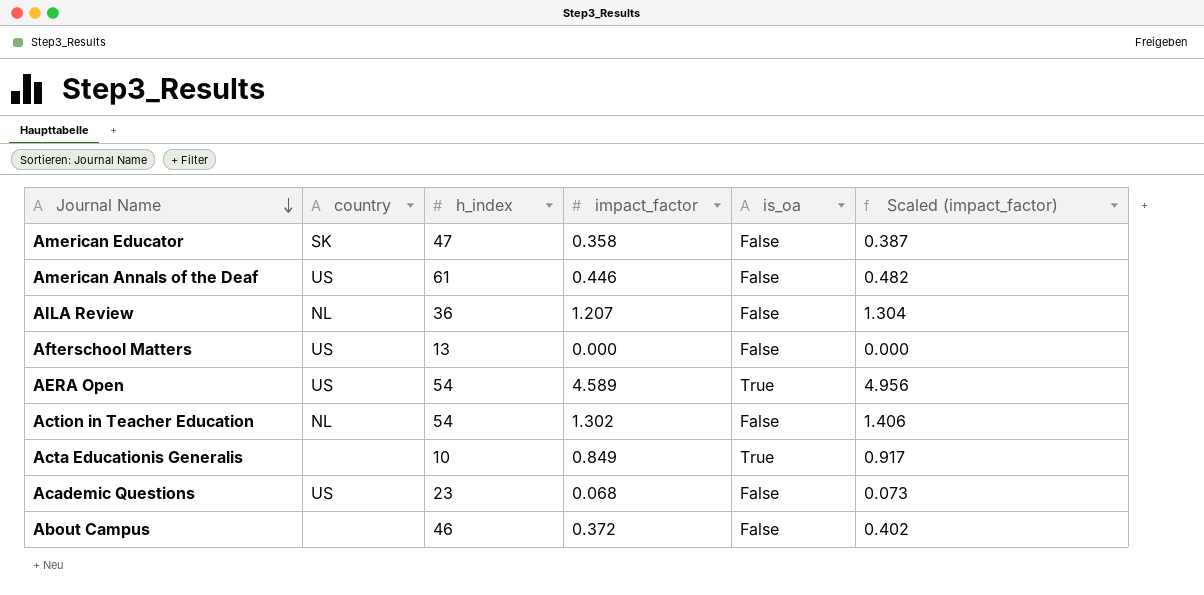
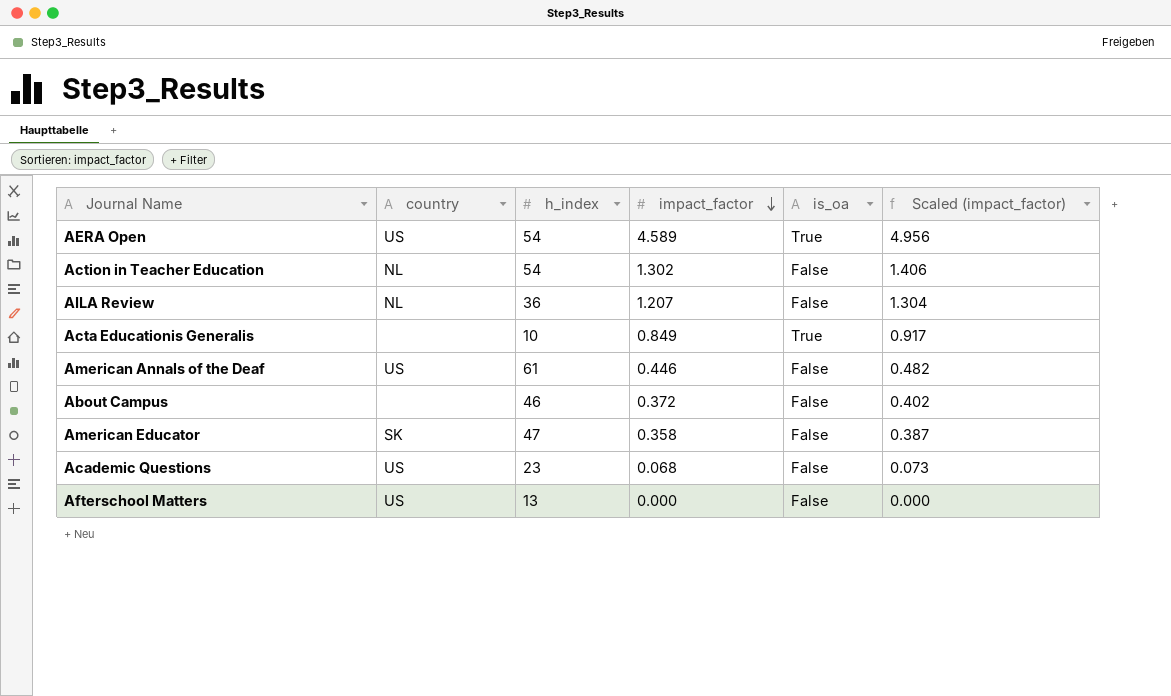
row order: Journal Name descending -> impact_factor descending

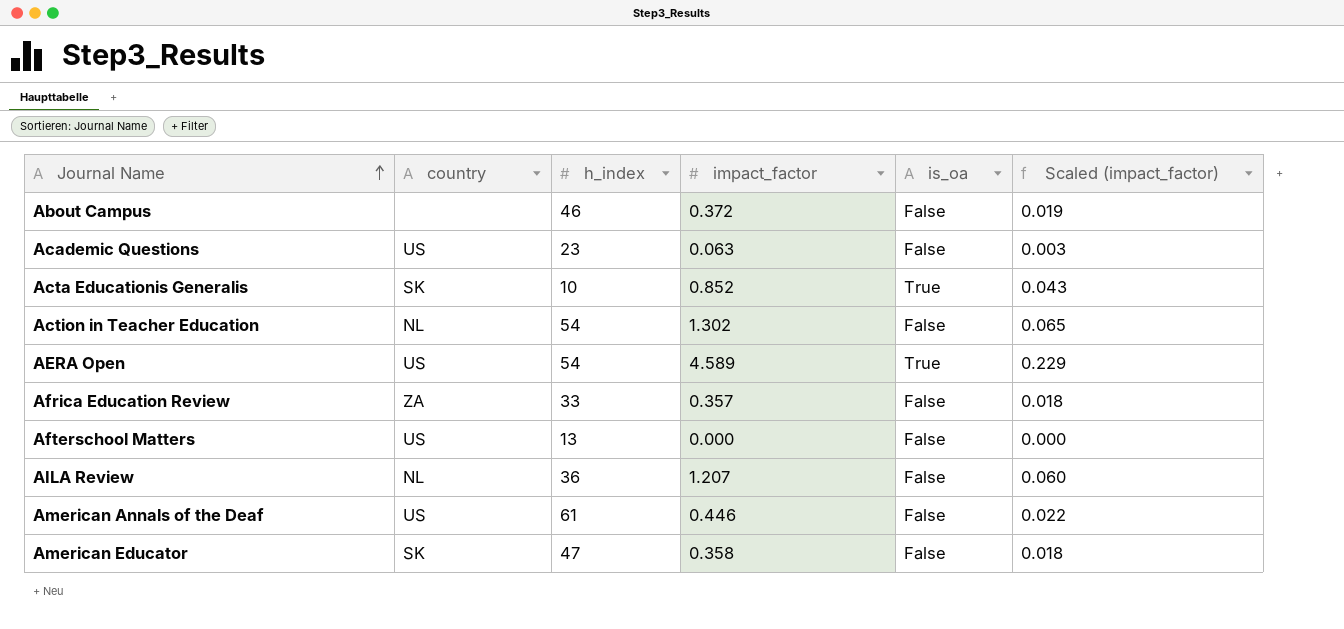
row order: impact_factor descending -> Journal Name ascending
column Scaled (impact_factor) | formula: [impact_factor] * 1.08 -> [impact_factor] * 0.05
Academic Questions | impact_factor: 0.068 -> 0.063
Acta Educationis Generalis | country: none -> SK
Acta Educationis Generalis | impact_factor: 0.849 -> 0.852
row Africa Education Review: none -> ZA | 33 | 0.357 | False | 0.018

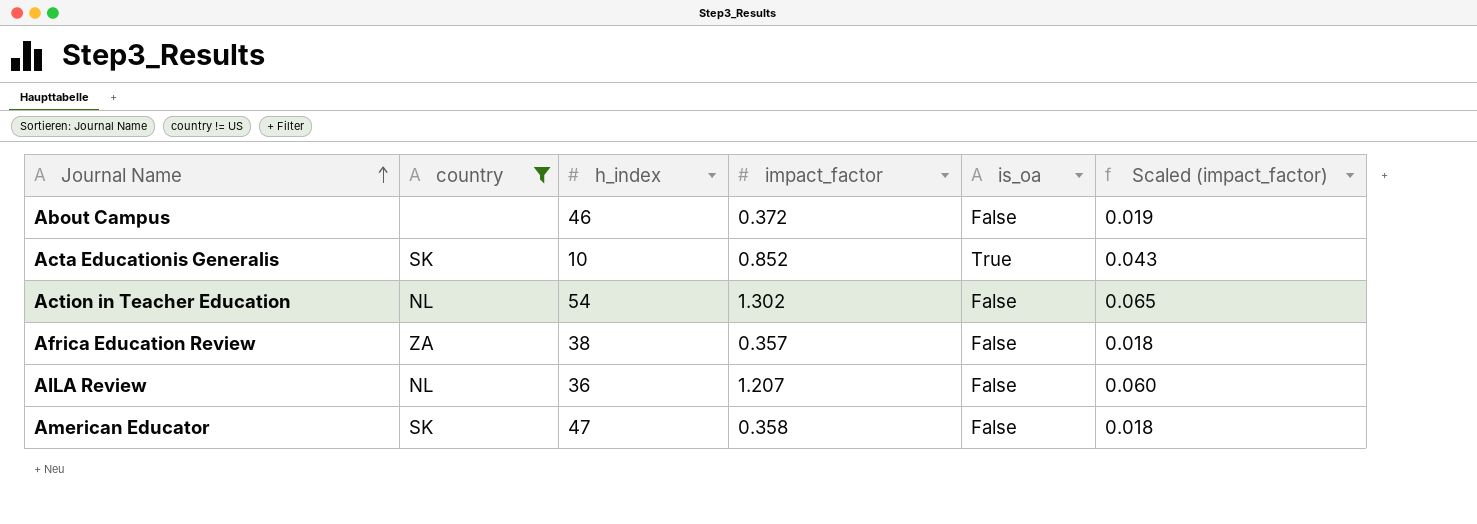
filter: none -> country != US
Africa Education Review | h_index: 33 -> 38

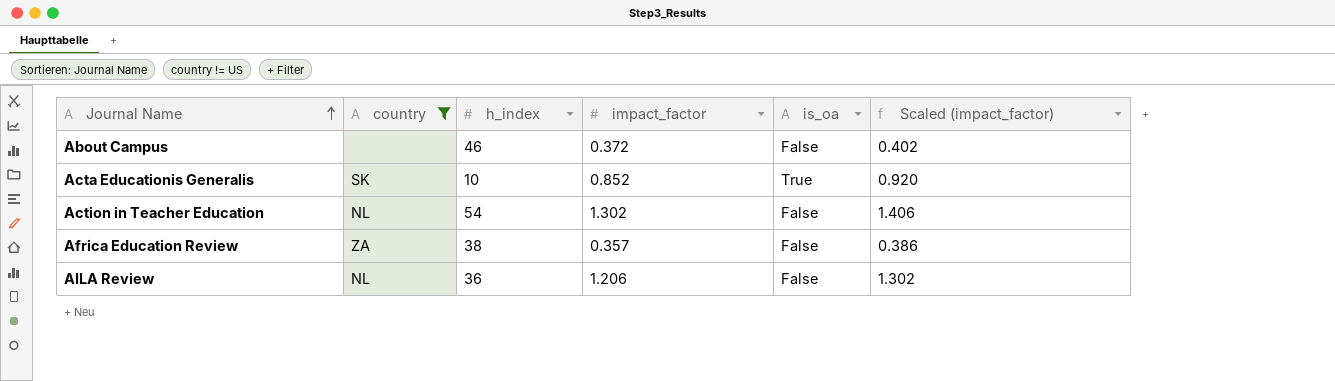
column Scaled (impact_factor) | formula: [impact_factor] * 0.05 -> [impact_factor] * 1.08
row American Educator: SK | 47 | 0.358 | False | 0.018 -> none
AILA Review | impact_factor: 1.207 -> 1.206

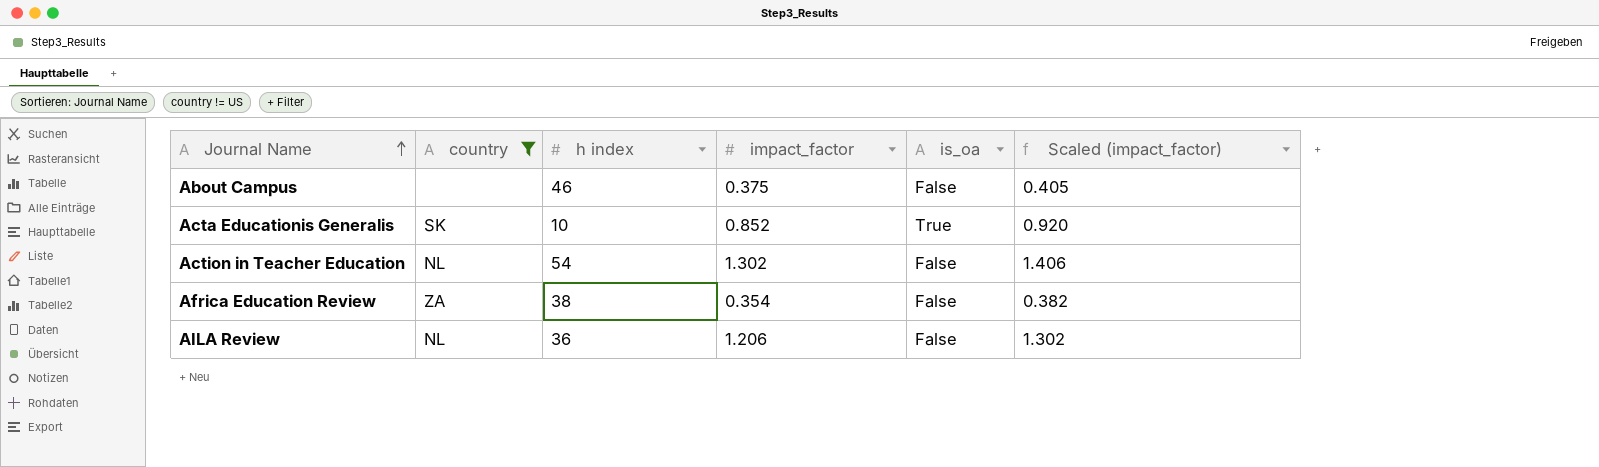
column name: h_index -> h index
About Campus | impact_factor: 0.372 -> 0.375
About Campus | Scaled (impact_factor): 0.402 -> 0.405
Africa Education Review | impact_factor: 0.357 -> 0.354
Africa Education Review | Scaled (impact_factor): 0.386 -> 0.382

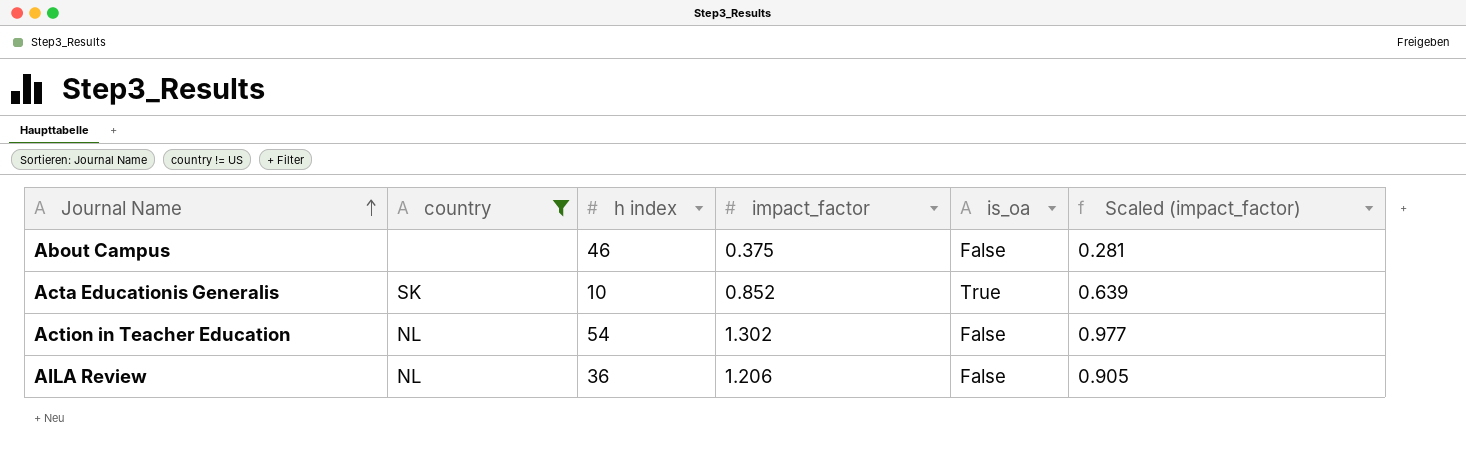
column Scaled (impact_factor) | formula: [impact_factor] * 1.08 -> [impact_factor] * 0.75
row Africa Education Review: ZA | 38 | 0.354 | False | 0.382 -> none

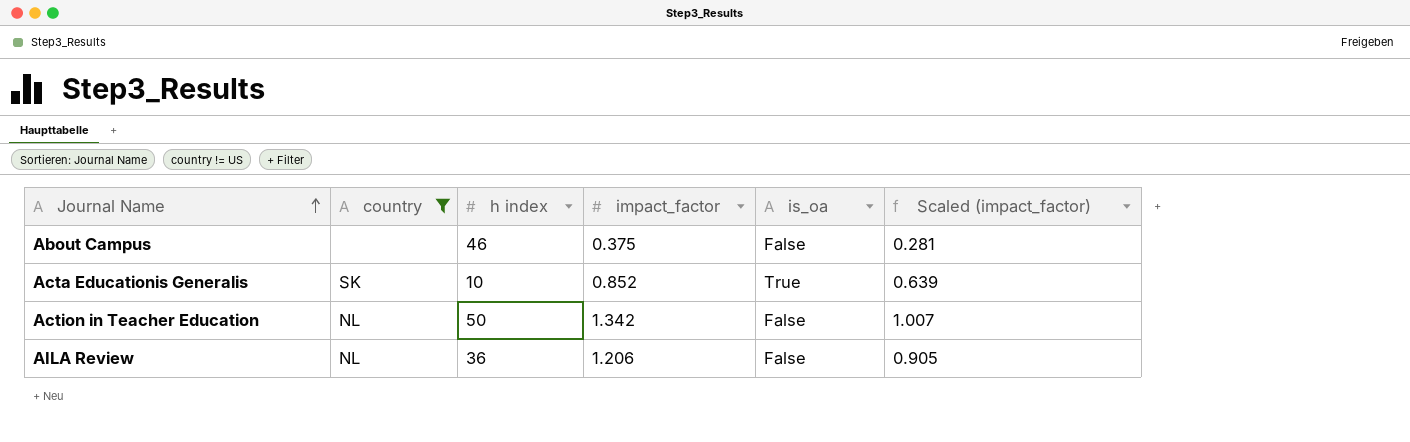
Action in Teacher Education | h index: 54 -> 50
Action in Teacher Education | impact_factor: 1.302 -> 1.342
Action in Teacher Education | Scaled (impact_factor): 0.977 -> 1.007

